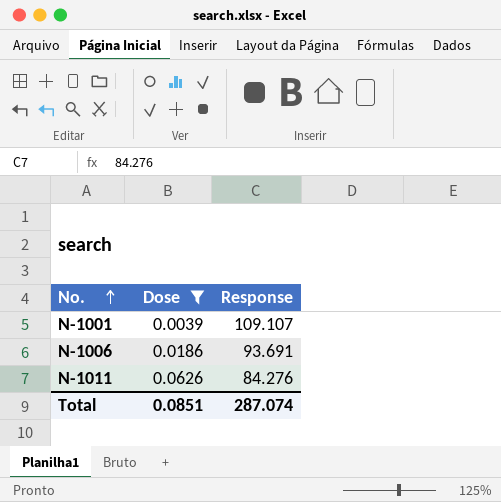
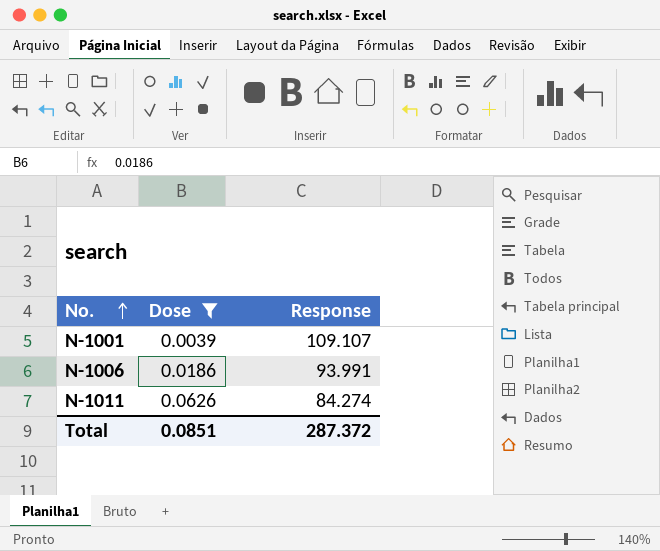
N-1006 | Response: 93.691 -> 93.991
N-1011 | Response: 84.276 -> 84.274
Total | Response: 287.074 -> 287.372

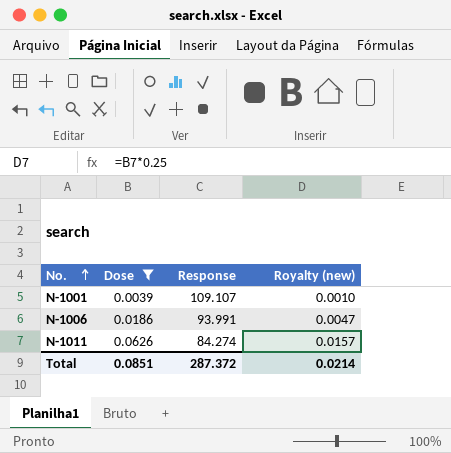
column Royalty (new) | formula: none -> [Dose] * 0.25

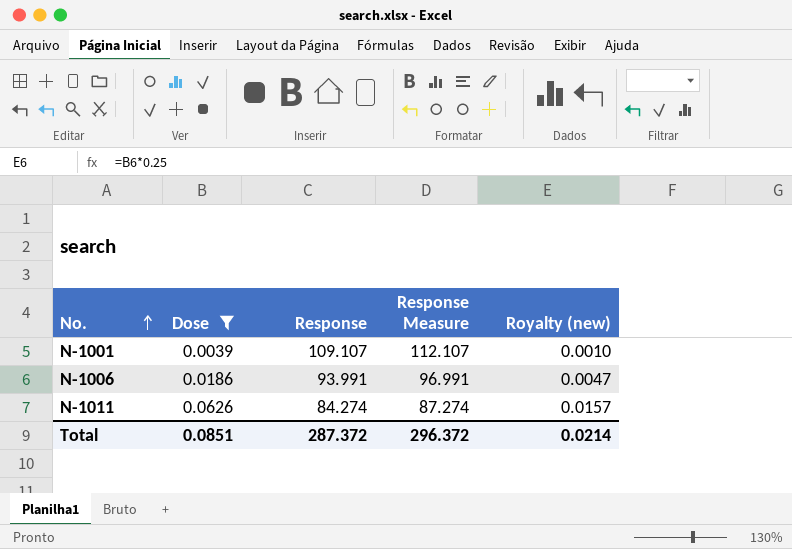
column Response Measure | formula: none -> [Response] + 3

